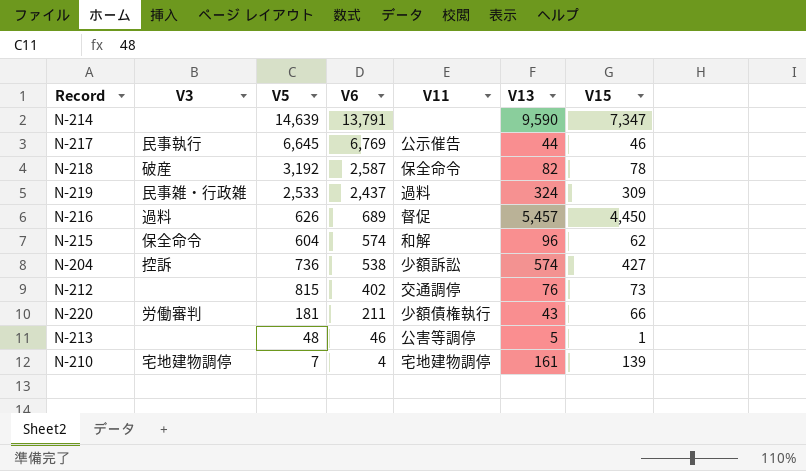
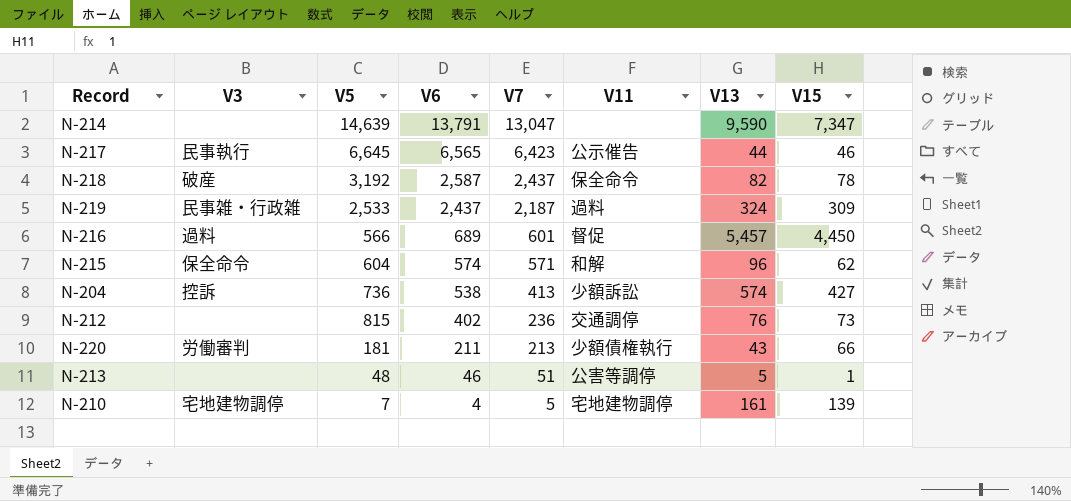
column V7 | position: none -> 5
N-217 | V6: 6,769 -> 6,565
N-216 | V5: 626 -> 566

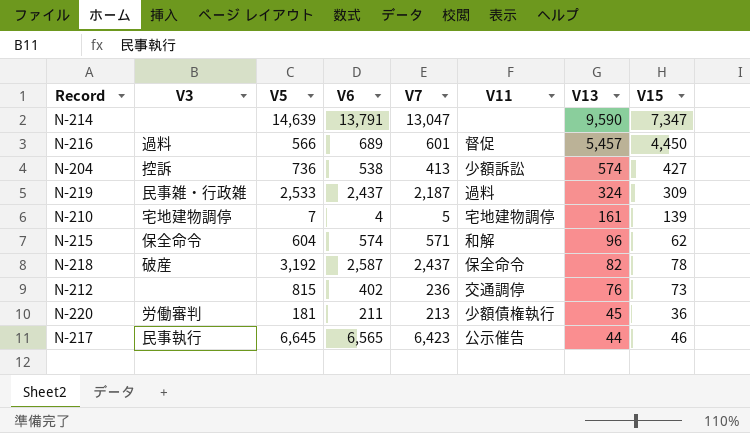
row order: V6 descending -> V13 descending
row N-213: none | 48 | 46 | 51 | 公害等調停 | 5 | 1 -> none
N-220 | V13: 43 -> 45
N-220 | V15: 66 -> 36

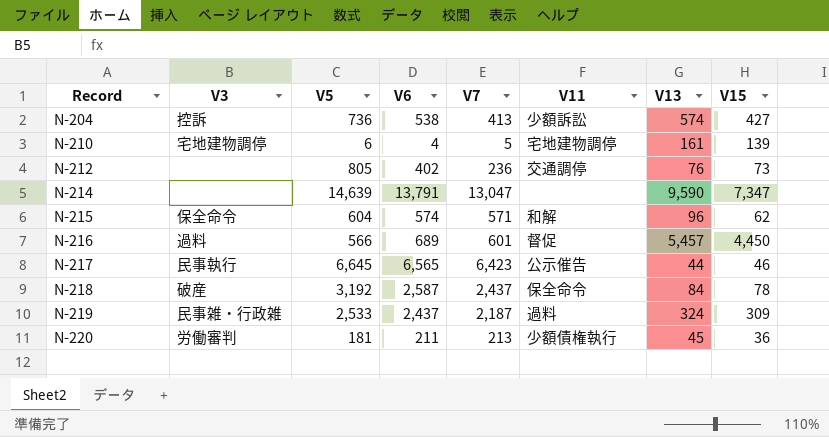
row order: V13 descending -> Record ascending
N-210 | V5: 7 -> 6
N-212 | V5: 815 -> 805
N-218 | V13: 82 -> 84

